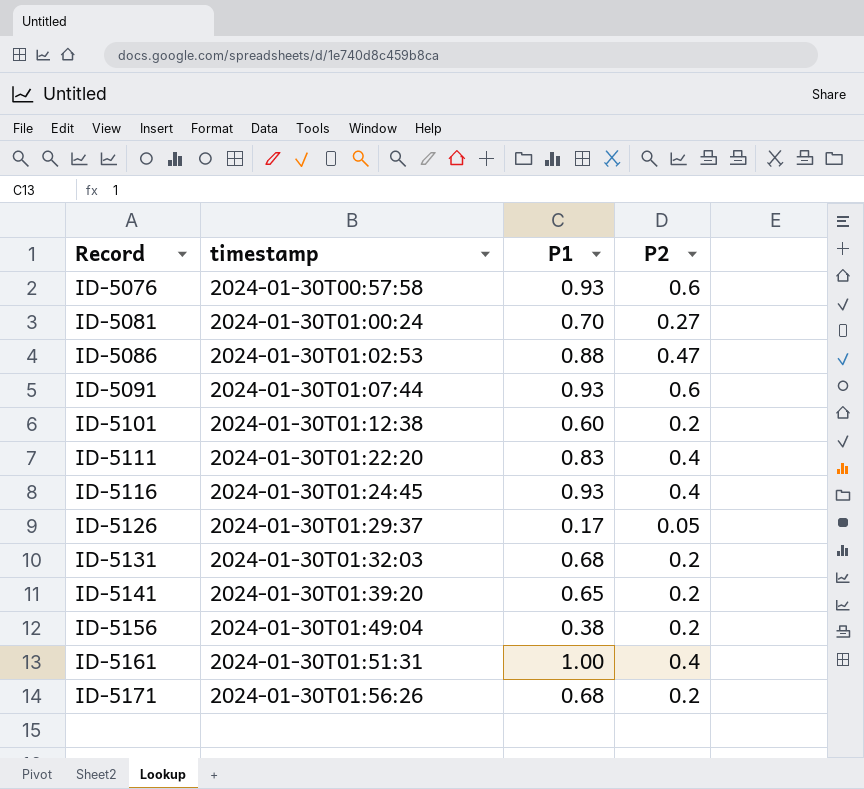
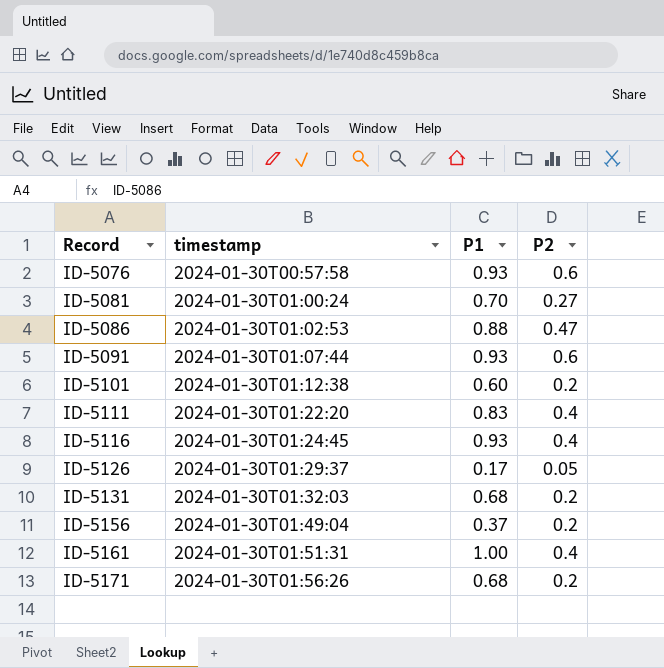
row ID-5141: 2024-01-30T01:39:20 | 0.65 | 0.2 -> none
ID-5156 | P1: 0.38 -> 0.37

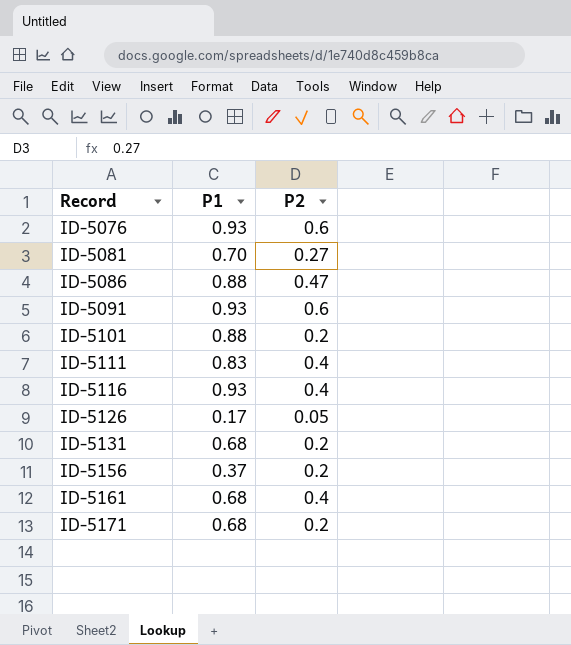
column timestamp | position: 2 -> none
ID-5101 | P1: 0.60 -> 0.88
ID-5161 | P1: 1.00 -> 0.68

